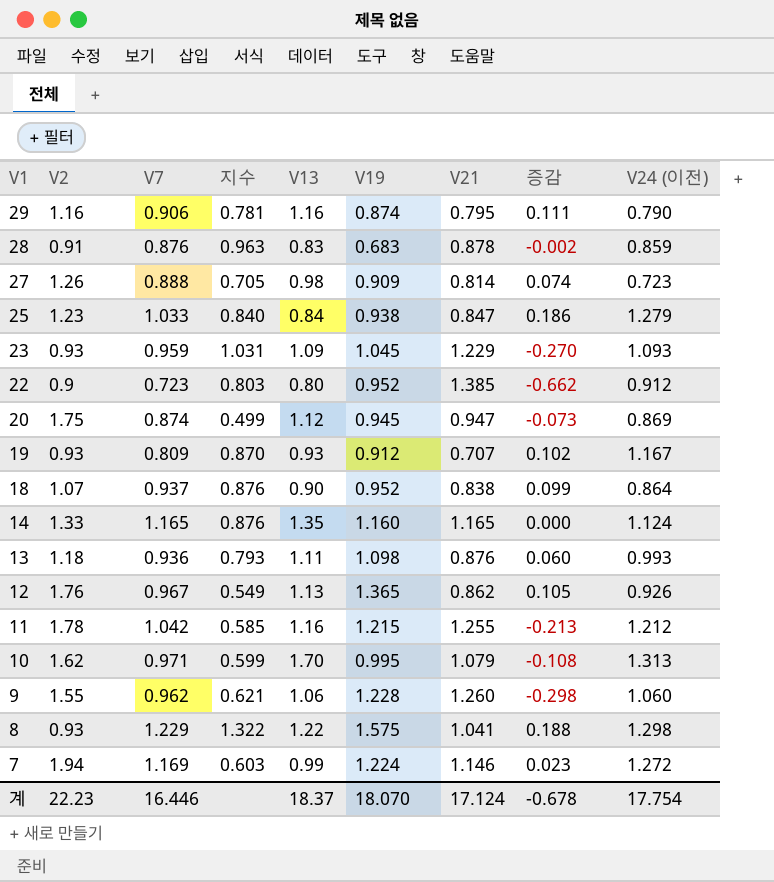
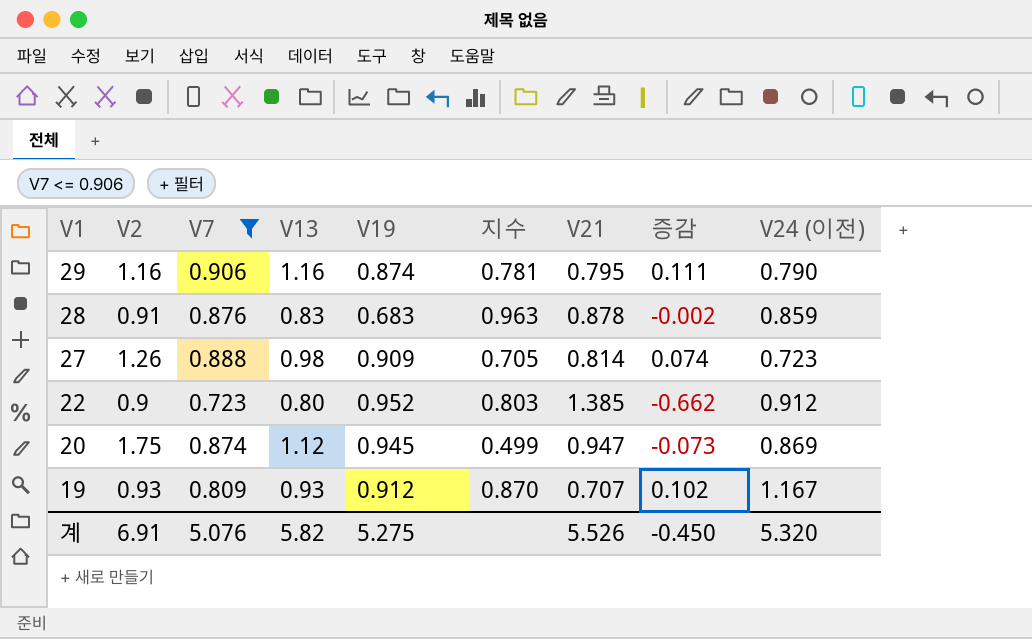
filter: none -> V7 <= 0.906
column 지수 | position: 4 -> 6
계 | V2: 22.23 -> 6.91
계 | V7: 16.446 -> 5.076
계 | V13: 18.37 -> 5.82
계 | V19: 18.070 -> 5.275
계 | V21: 17.124 -> 5.526
계 | 증감: -0.678 -> -0.450
계 | V24 (이전): 17.754 -> 5.320

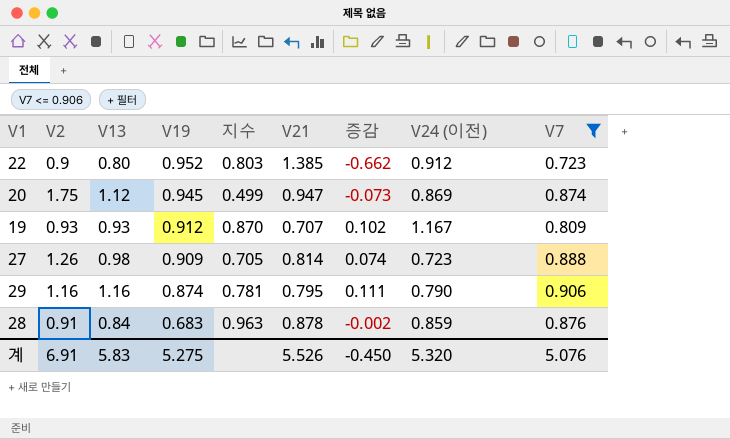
row order: V1 descending -> V19 descending
column V7 | position: 3 -> 9
28 | V13: 0.83 -> 0.84
계 | V13: 5.82 -> 5.83

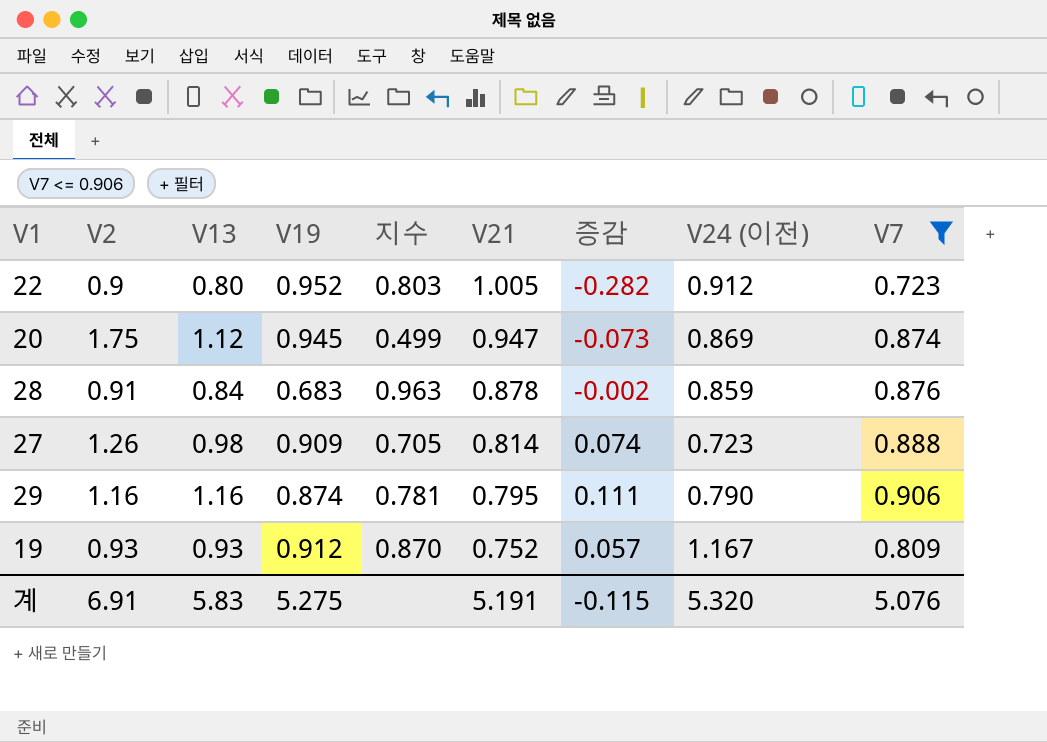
row order: V19 descending -> V21 descending
22 | V21: 1.385 -> 1.005
22 | 증감: -0.662 -> -0.282
19 | V21: 0.707 -> 0.752
19 | 증감: 0.102 -> 0.057
계 | V21: 5.526 -> 5.191
계 | 증감: -0.450 -> -0.115

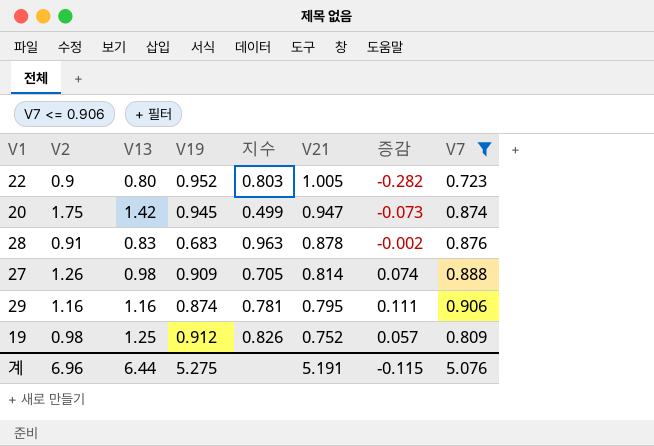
column V24 (이전) | position: 8 -> none
20 | V13: 1.12 -> 1.42
28 | V13: 0.84 -> 0.83
19 | V2: 0.93 -> 0.98
19 | V13: 0.93 -> 1.25
19 | 지수: 0.870 -> 0.826
계 | V2: 6.91 -> 6.96
계 | V13: 5.83 -> 6.44

